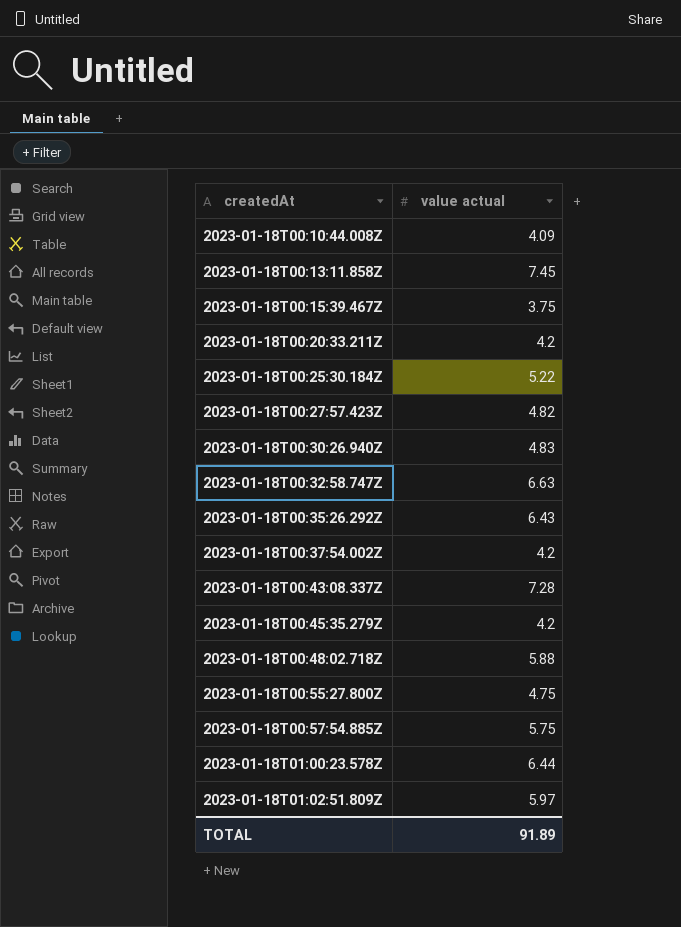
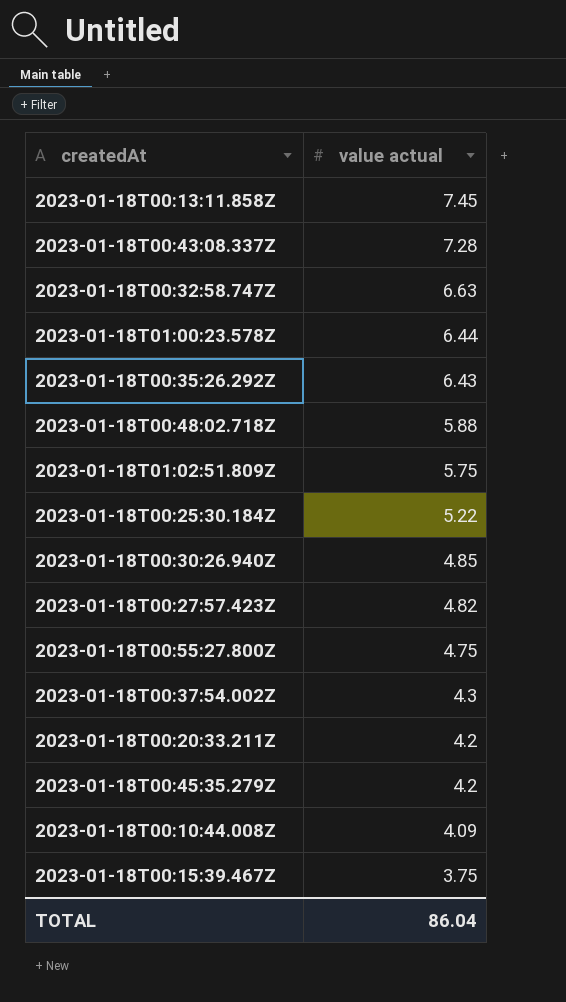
row order: createdAt ascending -> value actual descending
row 2023-01-18T00:57:54.885Z: 5.75 -> none
2023-01-18T01:02:51.809Z | value actual: 5.97 -> 5.75
2023-01-18T00:30:26.940Z | value actual: 4.83 -> 4.85
2023-01-18T00:37:54.002Z | value actual: 4.2 -> 4.3
TOTAL | value actual: 91.89 -> 86.04

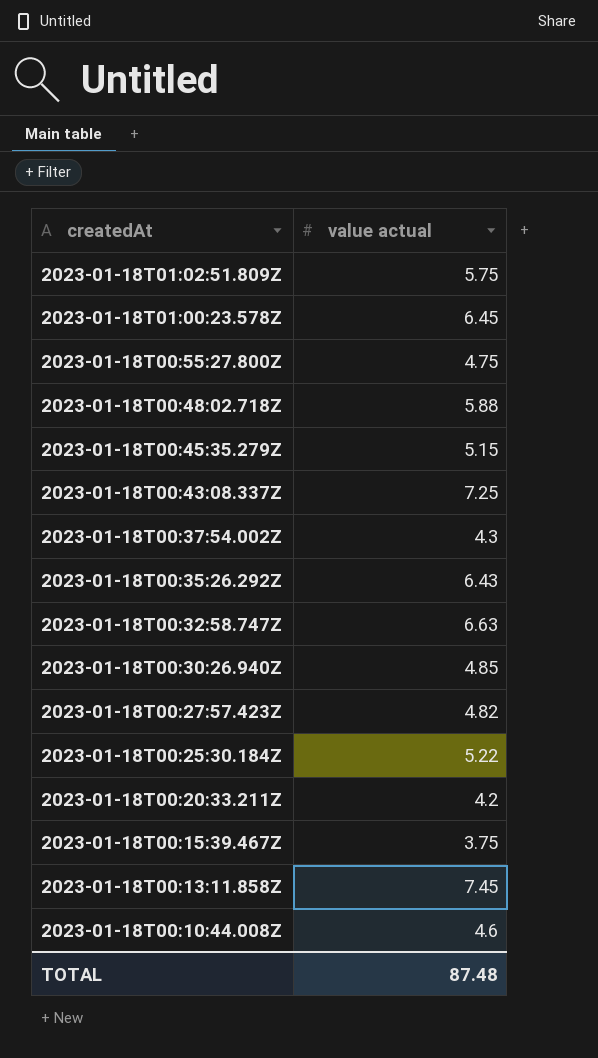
row order: value actual descending -> createdAt descending
2023-01-18T01:00:23.578Z | value actual: 6.44 -> 6.45
2023-01-18T00:45:35.279Z | value actual: 4.2 -> 5.15
2023-01-18T00:43:08.337Z | value actual: 7.28 -> 7.25
2023-01-18T00:10:44.008Z | value actual: 4.09 -> 4.6
TOTAL | value actual: 86.04 -> 87.48

